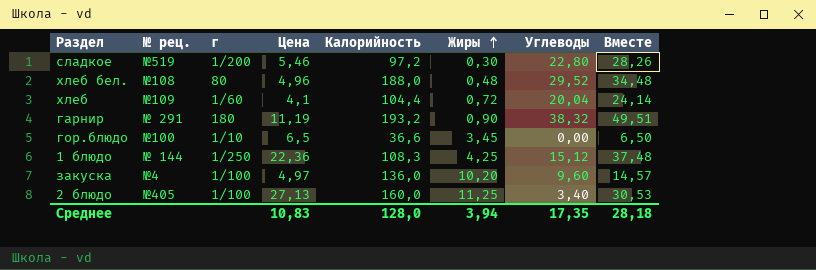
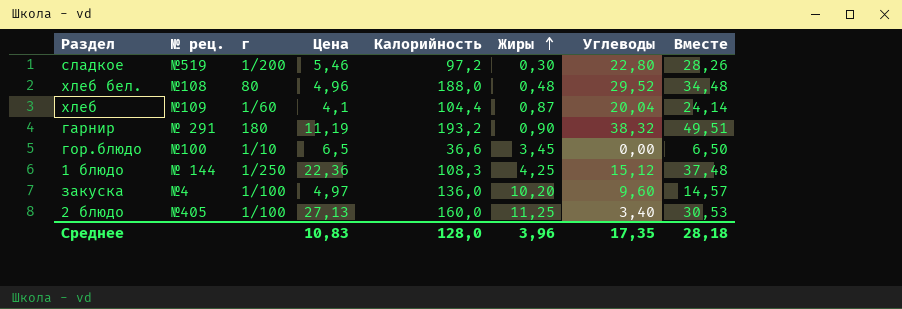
хлеб | Жиры: 0,72 -> 0,87
Среднее | Жиры: 3,94 -> 3,96

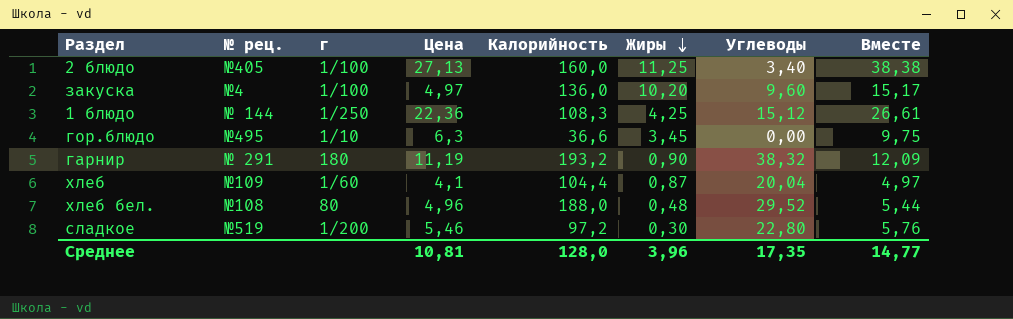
row order: Жиры ascending -> Жиры descending
column Вместе | formula: [Цена] + [Углеводы] -> [Цена] + [Жиры]
гор.блюдо | № рец.: №100 -> №495
гор.блюдо | Цена: 6,5 -> 6,3
Среднее | Цена: 10,83 -> 10,81
Среднее | Вместе: 28,18 -> 14,77

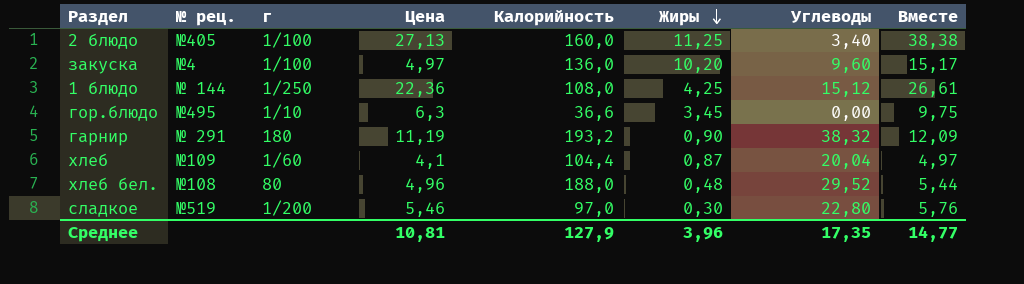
1 блюдо | Калорийность: 108,3 -> 108,0
сладкое | Калорийность: 97,2 -> 97,0
Среднее | Калорийность: 128,0 -> 127,9

